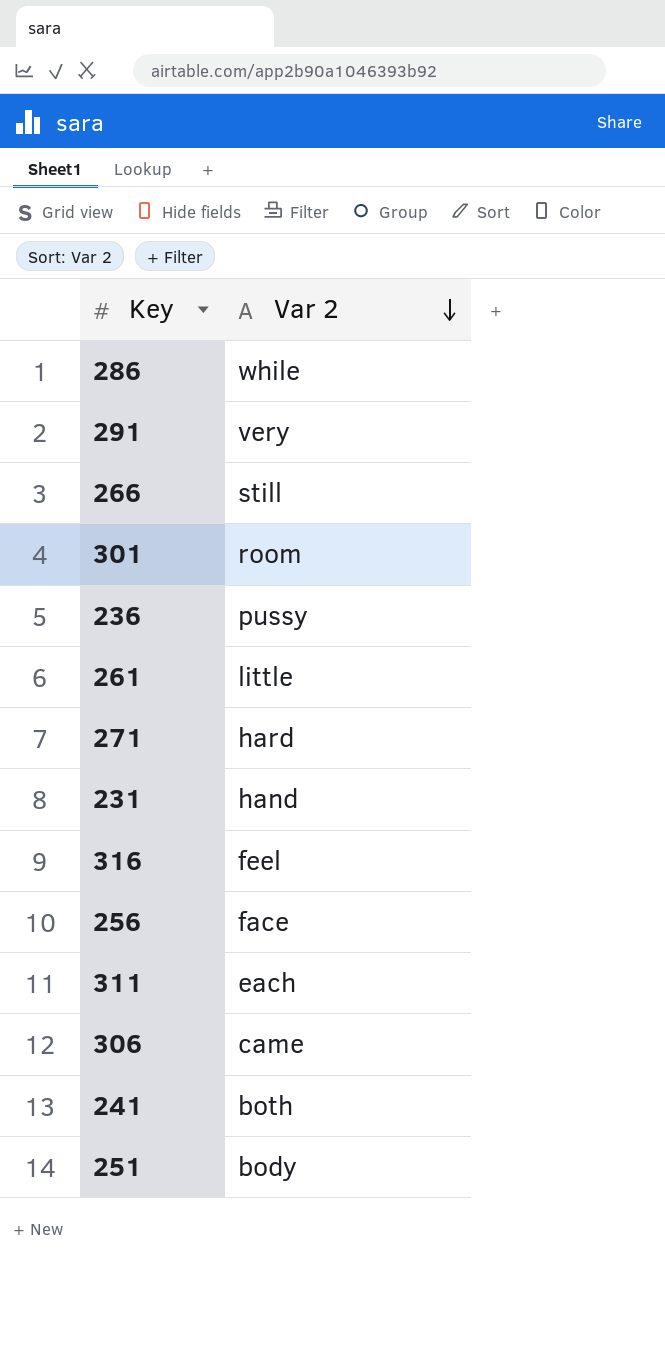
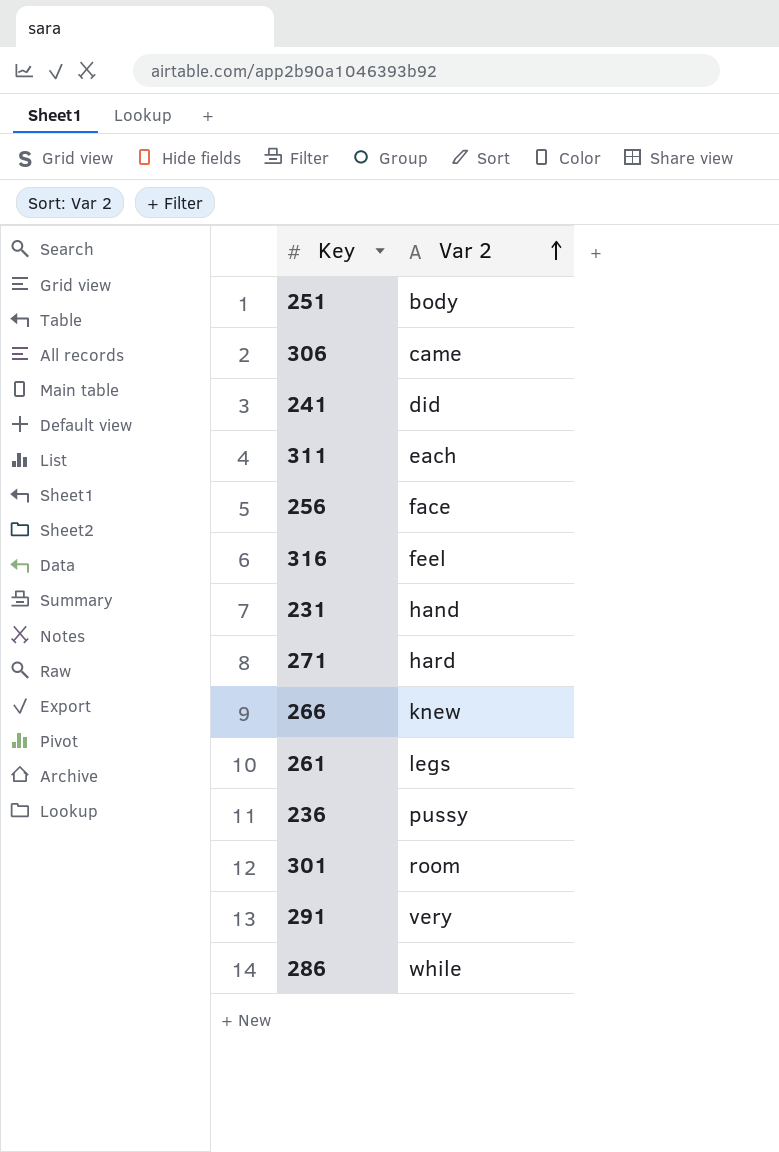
row order: Var 2 descending -> Var 2 ascending
241 | Var 2: both -> did
266 | Var 2: still -> knew
261 | Var 2: little -> legs

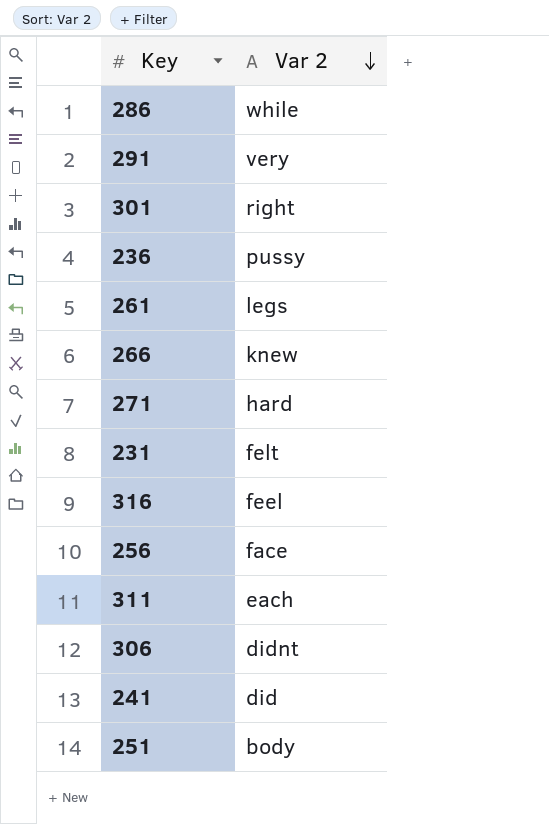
row order: Var 2 ascending -> Var 2 descending
301 | Var 2: room -> right
231 | Var 2: hand -> felt
306 | Var 2: came -> didnt

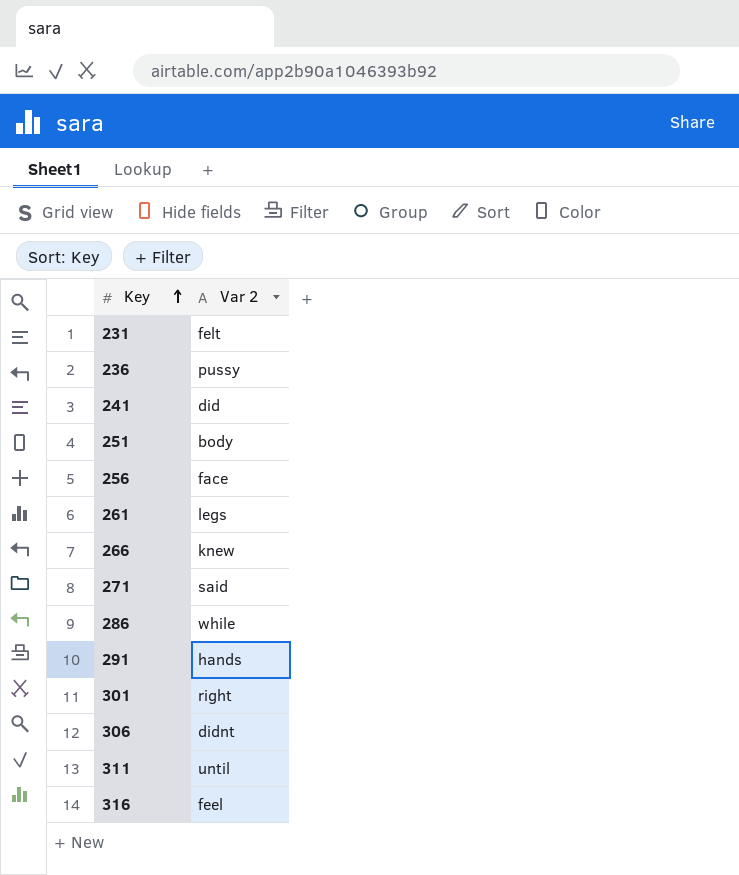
row order: Var 2 descending -> Key ascending
271 | Var 2: hard -> said
291 | Var 2: very -> hands
311 | Var 2: each -> until

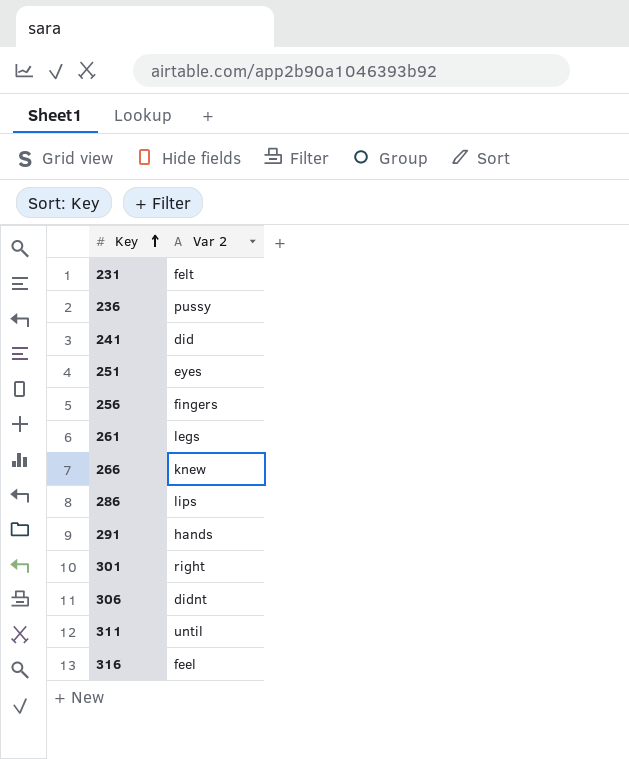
row 271: said -> none
251 | Var 2: body -> eyes
256 | Var 2: face -> fingers
286 | Var 2: while -> lips

